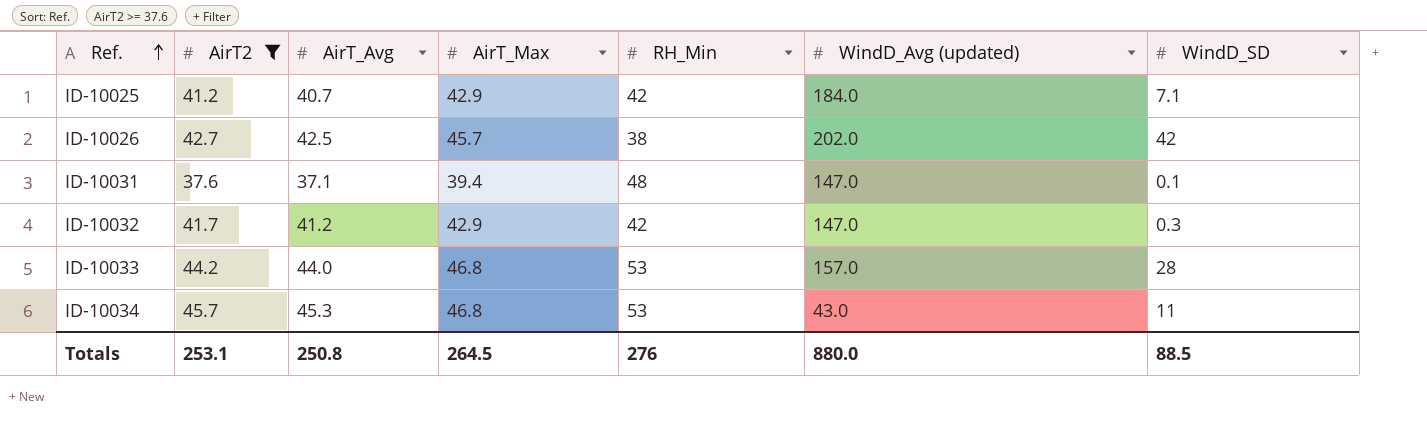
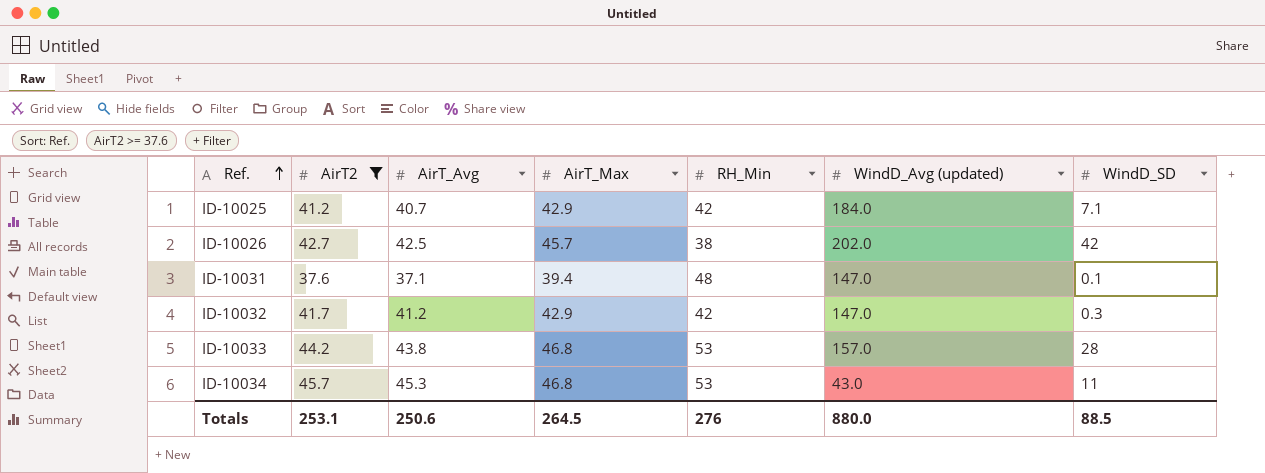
ID-10033 | AirT_Avg: 44.0 -> 43.8
Totals | AirT_Avg: 250.8 -> 250.6

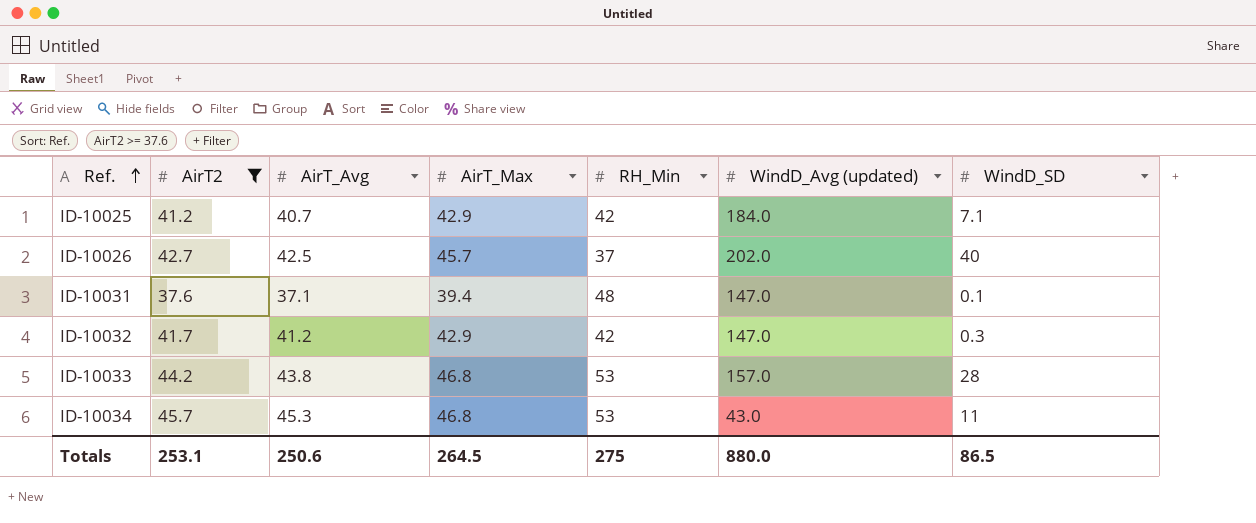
ID-10026 | RH_Min: 38 -> 37
ID-10026 | WindD_SD: 42 -> 40
Totals | RH_Min: 276 -> 275
Totals | WindD_SD: 88.5 -> 86.5

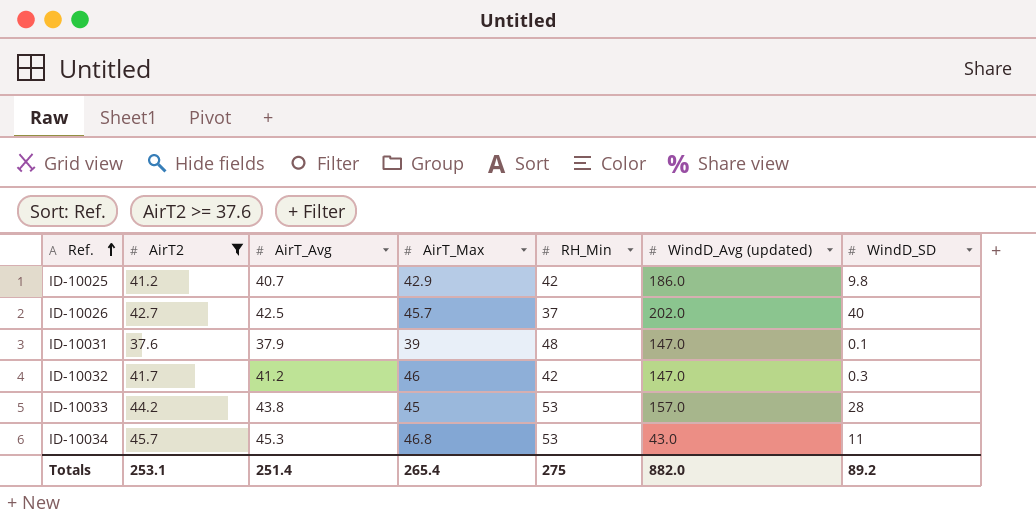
ID-10025 | WindD_Avg (updated): 184.0 -> 186.0
ID-10025 | WindD_SD: 7.1 -> 9.8
ID-10031 | AirT_Avg: 37.1 -> 37.9
ID-10031 | AirT_Max: 39.4 -> 39
ID-10032 | AirT_Max: 42.9 -> 46
ID-10033 | AirT_Max: 46.8 -> 45
Totals | AirT_Avg: 250.6 -> 251.4
Totals | AirT_Max: 264.5 -> 265.4
Totals | WindD_Avg (updated): 880.0 -> 882.0
Totals | WindD_SD: 86.5 -> 89.2

